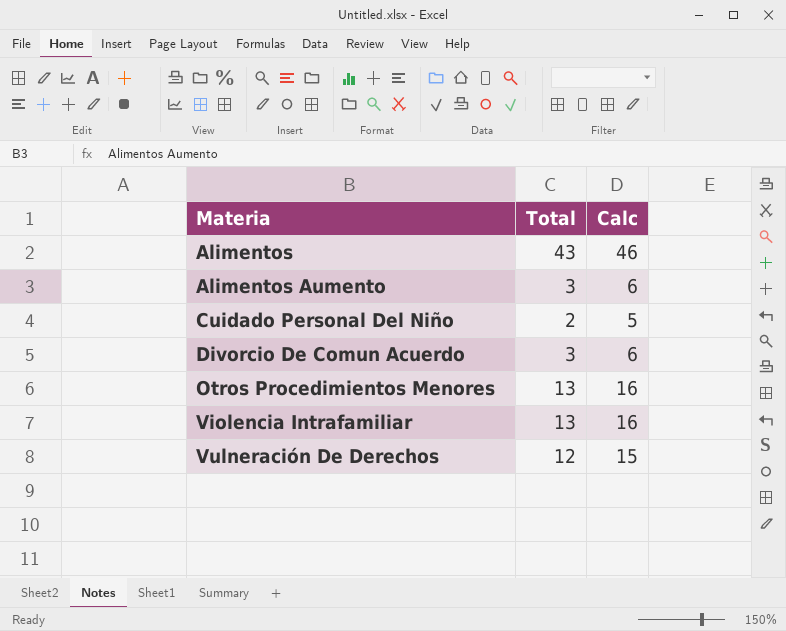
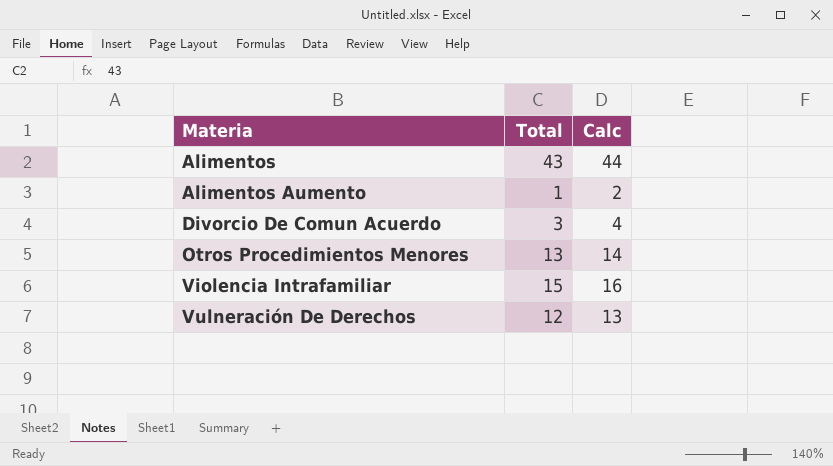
column Calc | formula: [Total] + 3 -> [Total] + 1
row Cuidado Personal Del Niño: 2 | 5 -> none
Alimentos Aumento | Total: 3 -> 1
Violencia Intrafamiliar | Total: 13 -> 15

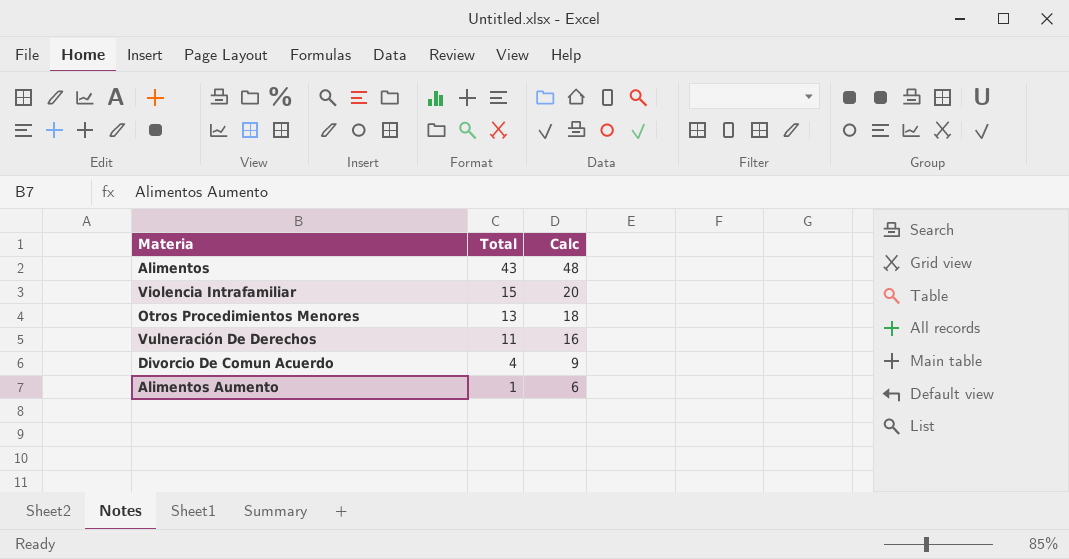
row order: Materia ascending -> Total descending
column Calc | formula: [Total] + 1 -> [Total] + 5
Vulneración De Derechos | Total: 12 -> 11
Divorcio De Comun Acuerdo | Total: 3 -> 4

